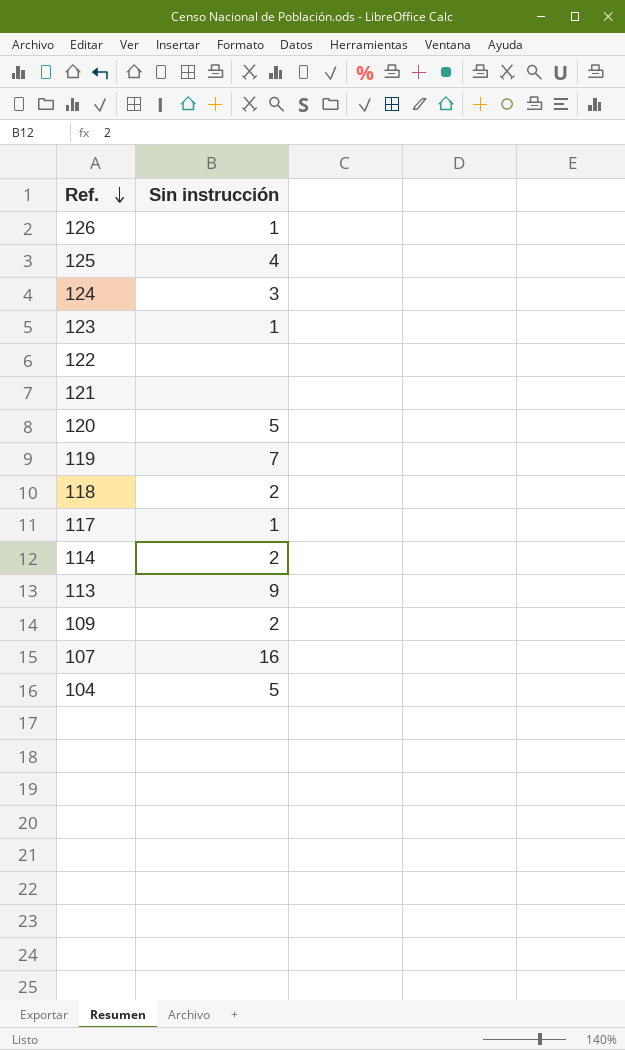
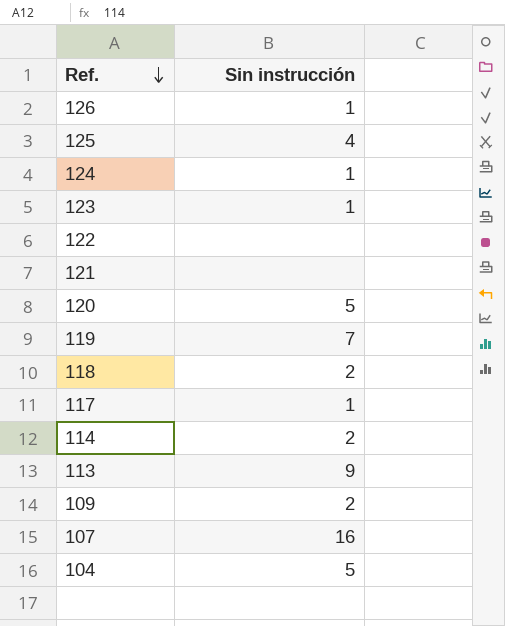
124 | Sin instrucción: 3 -> 1

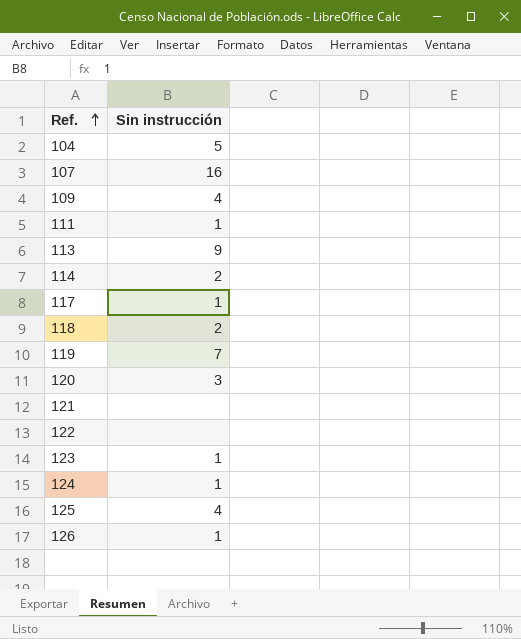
row order: Ref. descending -> Ref. ascending
109 | Sin instrucción: 2 -> 4
row 111: none -> 1
120 | Sin instrucción: 5 -> 3

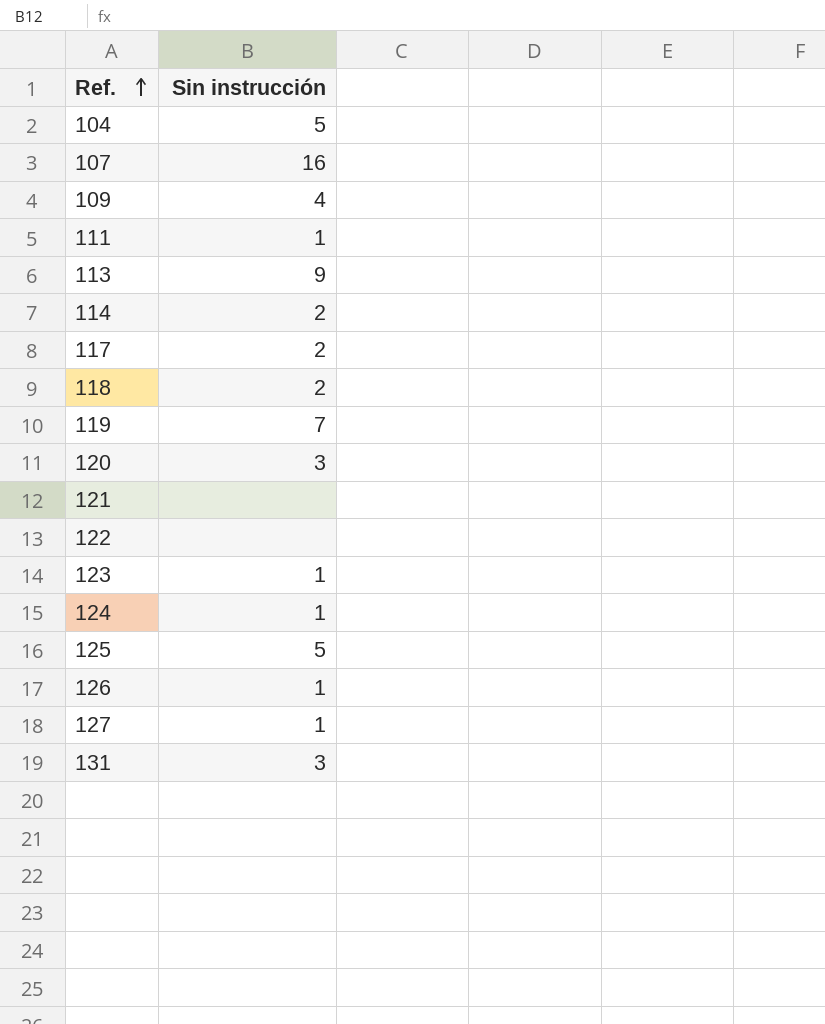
117 | Sin instrucción: 1 -> 2
125 | Sin instrucción: 4 -> 5
row 127: none -> 1
row 131: none -> 3

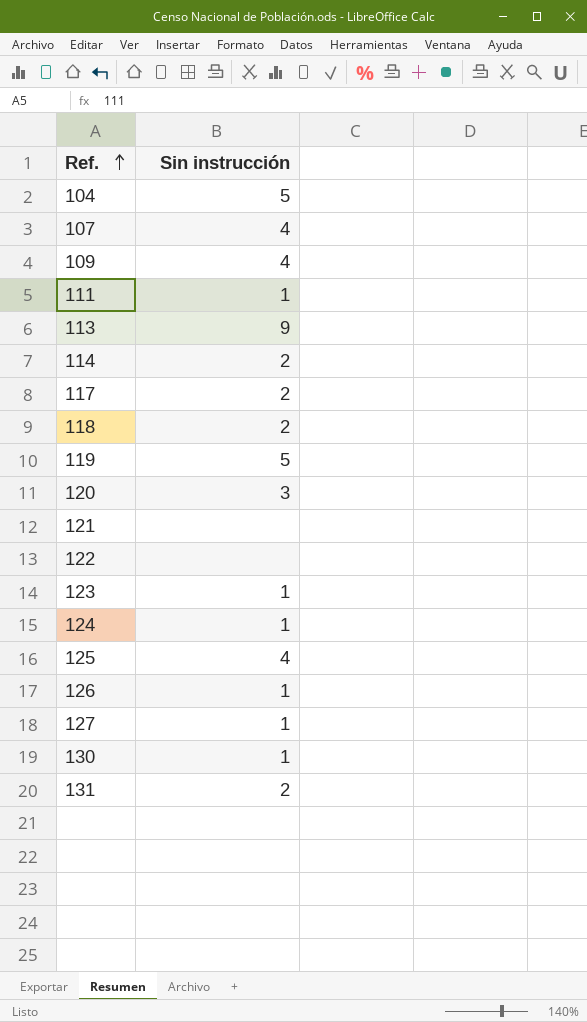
107 | Sin instrucción: 16 -> 4
119 | Sin instrucción: 7 -> 5
125 | Sin instrucción: 5 -> 4
row 130: none -> 1
131 | Sin instrucción: 3 -> 2

